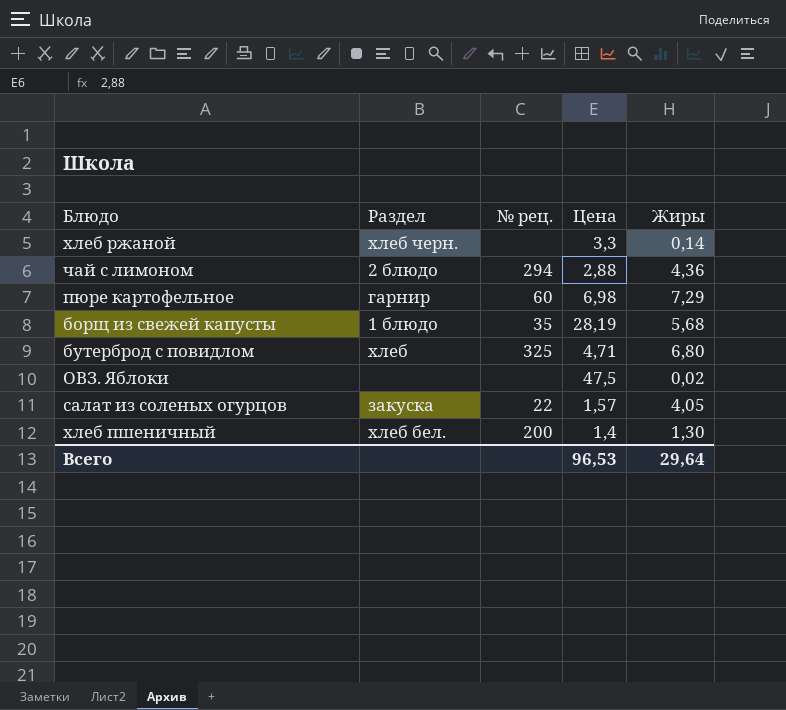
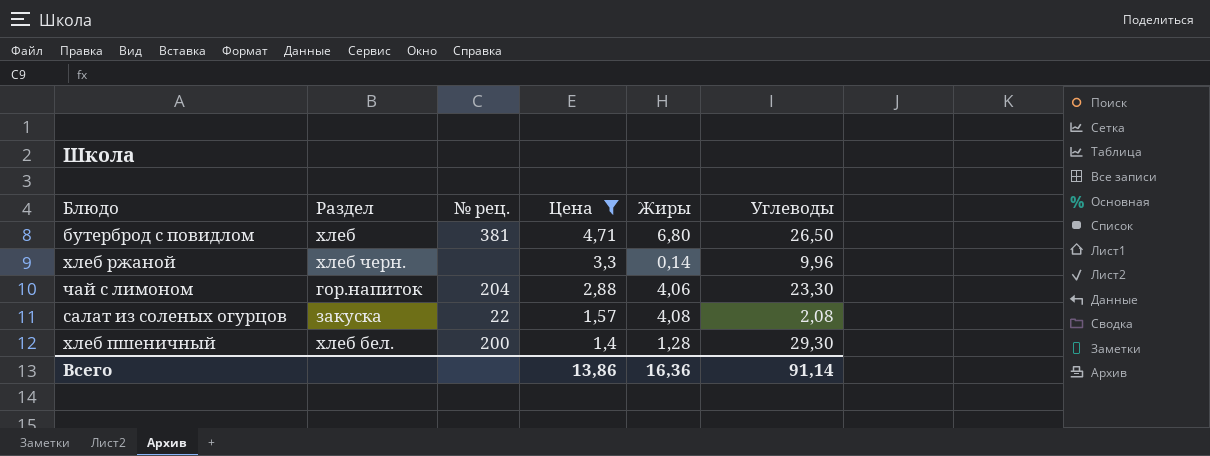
filter: none -> Цена <= 4,71
row order: none -> Цена descending
column Углеводы | position: none -> 6
бутерброд с повидлом | № рец.: 325 -> 381
чай с лимоном | Раздел: 2 блюдо -> гор.напиток
чай с лимоном | № рец.: 294 -> 204
чай с лимоном | Жиры: 4,36 -> 4,06
салат из соленых огурцов | Жиры: 4,05 -> 4,08
хлеб пшеничный | Жиры: 1,30 -> 1,28
Всего | Цена: 96,53 -> 13,86
Всего | Жиры: 29,64 -> 16,36

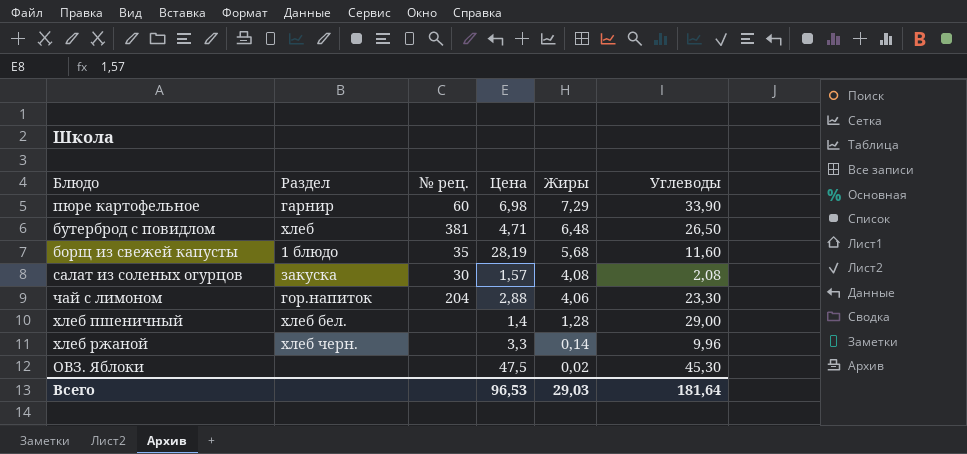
filter: Цена <= 4,71 -> none
row order: Цена descending -> Жиры descending
бутерброд с повидлом | Жиры: 6,80 -> 6,48
салат из соленых огурцов | № рец.: 22 -> 30
хлеб пшеничный | № рец.: 200 -> none
хлеб пшеничный | Углеводы: 29,30 -> 29,00
Всего | Цена: 13,86 -> 96,53
Всего | Жиры: 16,36 -> 29,03
Всего | Углеводы: 91,14 -> 181,64

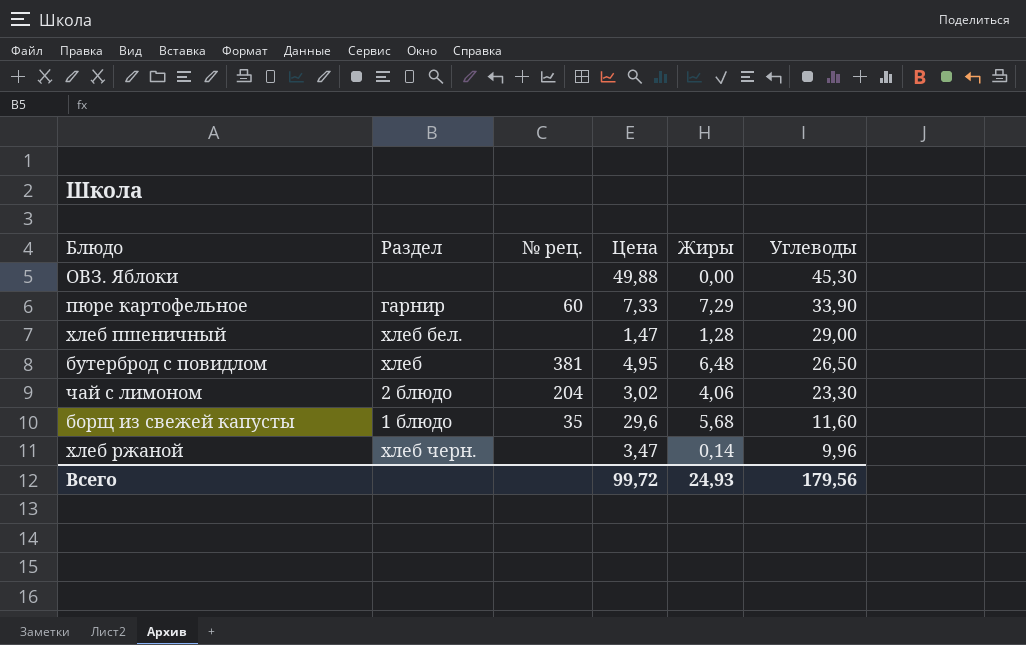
row order: Жиры descending -> Углеводы descending
row салат из соленых огурцов: закуска | 30 | 1,57 | 4,08 | 2,08 -> none
ОВЗ. Яблоки | Цена: 47,5 -> 49,88
ОВЗ. Яблоки | Жиры: 0,02 -> 0,00
пюре картофельное | Цена: 6,98 -> 7,33
хлеб пшеничный | Цена: 1,4 -> 1,47
бутерброд с повидлом | Цена: 4,71 -> 4,95
чай с лимоном | Раздел: гор.напиток -> 2 блюдо
чай с лимоном | Цена: 2,88 -> 3,02
борщ из свежей капусты | Цена: 28,19 -> 29,6
хлеб ржаной | Цена: 3,3 -> 3,47
Всего | Цена: 96,53 -> 99,72
Всего | Жиры: 29,03 -> 24,93
Всего | Углеводы: 181,64 -> 179,56

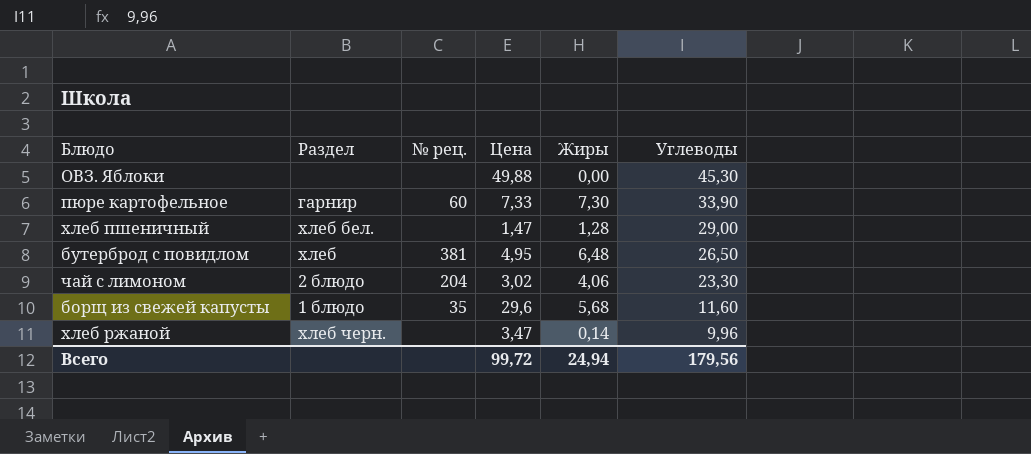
пюре картофельное | Жиры: 7,29 -> 7,30
Всего | Жиры: 24,93 -> 24,94

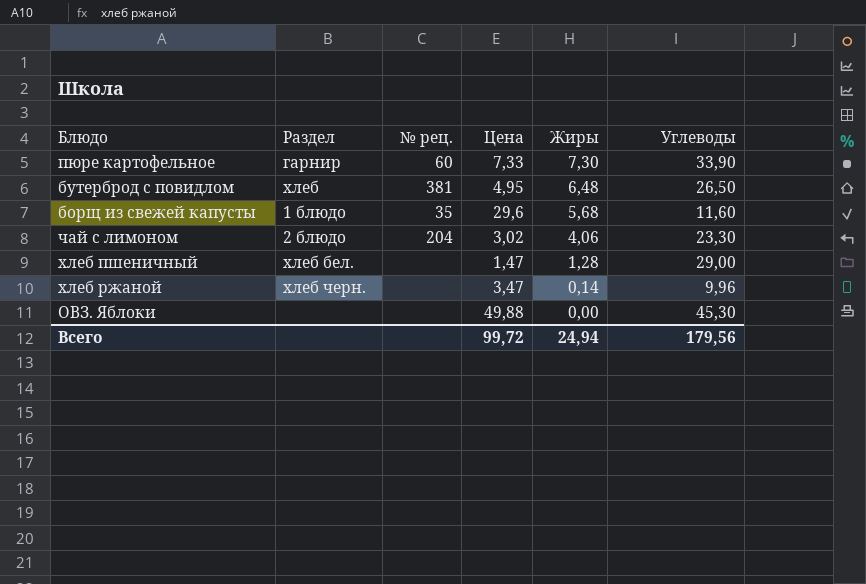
row order: Углеводы descending -> Жиры descending

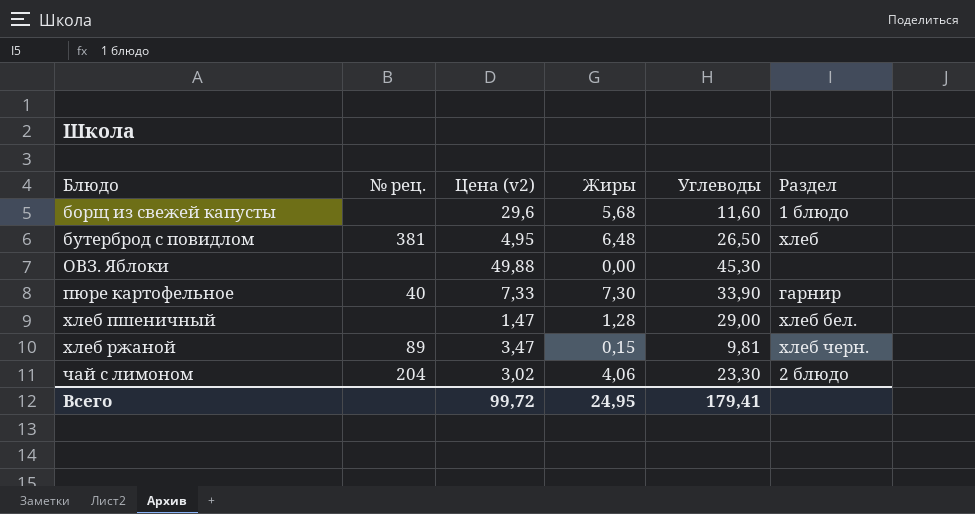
row order: Жиры descending -> Блюдо ascending
column name: Цена -> Цена (v2)
column Раздел | position: 2 -> 6
борщ из свежей капусты | № рец.: 35 -> none
пюре картофельное | № рец.: 60 -> 40
хлеб ржаной | № рец.: none -> 89
хлеб ржаной | Жиры: 0,14 -> 0,15
хлеб ржаной | Углеводы: 9,96 -> 9,81
Всего | Жиры: 24,94 -> 24,95
Всего | Углеводы: 179,56 -> 179,41

